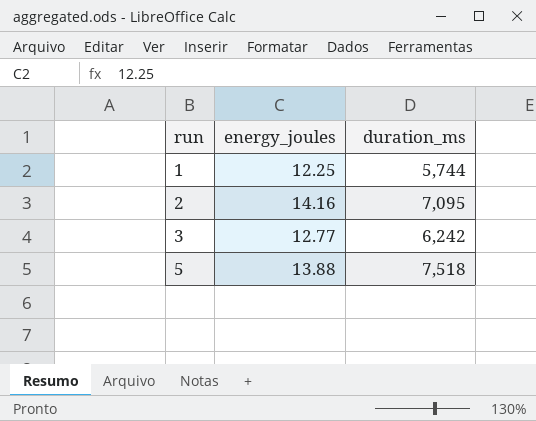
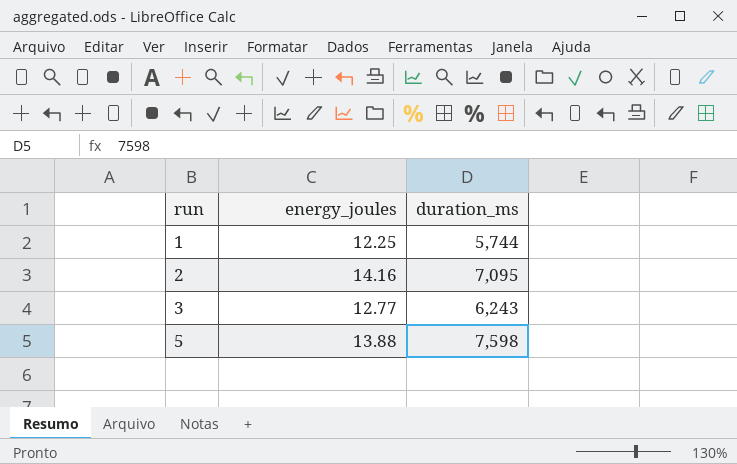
3 | duration_ms: 6,242 -> 6,243
5 | duration_ms: 7,518 -> 7,598

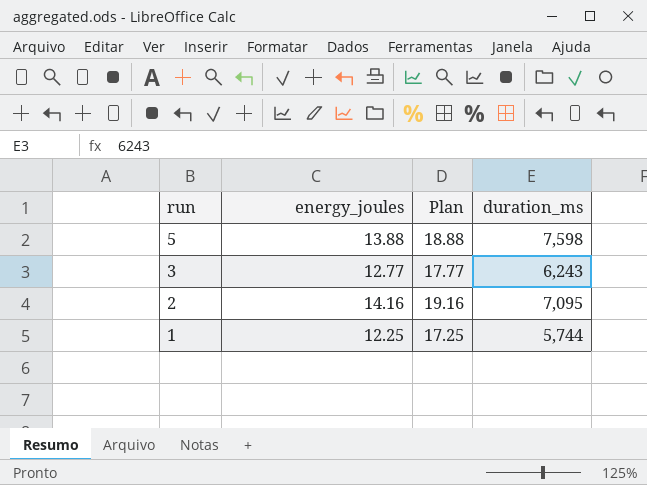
row order: run ascending -> run descending
column Plan | formula: none -> [energy_joules] + 5

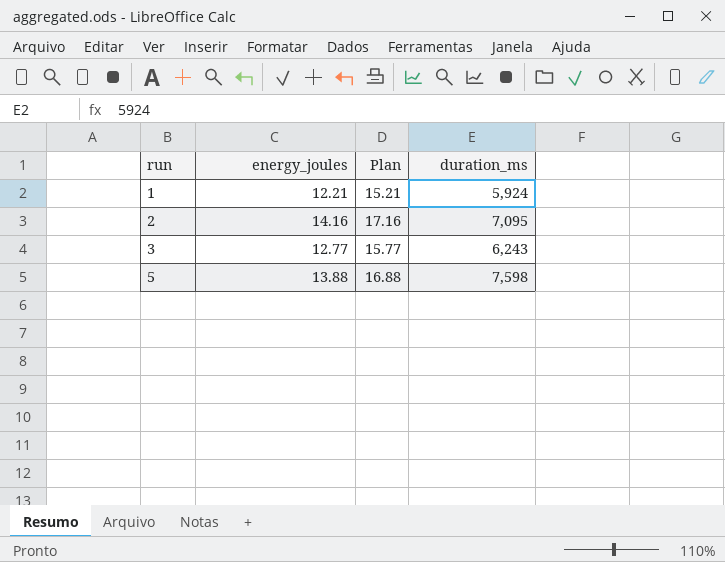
row order: run descending -> run ascending
column Plan | formula: [energy_joules] + 5 -> [energy_joules] + 3
1 | energy_joules: 12.25 -> 12.21
1 | duration_ms: 5,744 -> 5,924

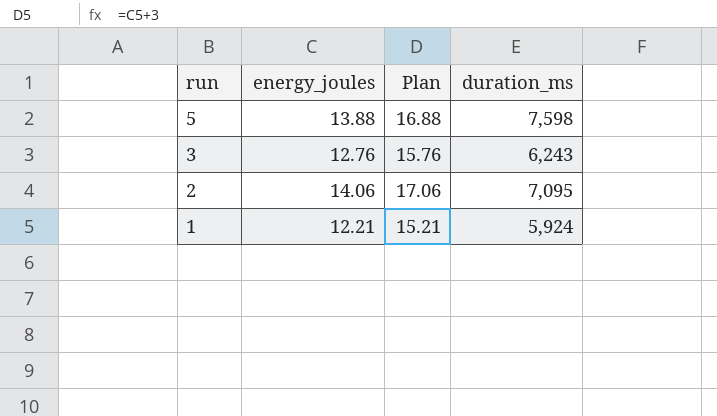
row order: run ascending -> run descending
3 | energy_joules: 12.77 -> 12.76
3 | Plan: 15.77 -> 15.76
2 | energy_joules: 14.16 -> 14.06
2 | Plan: 17.16 -> 17.06

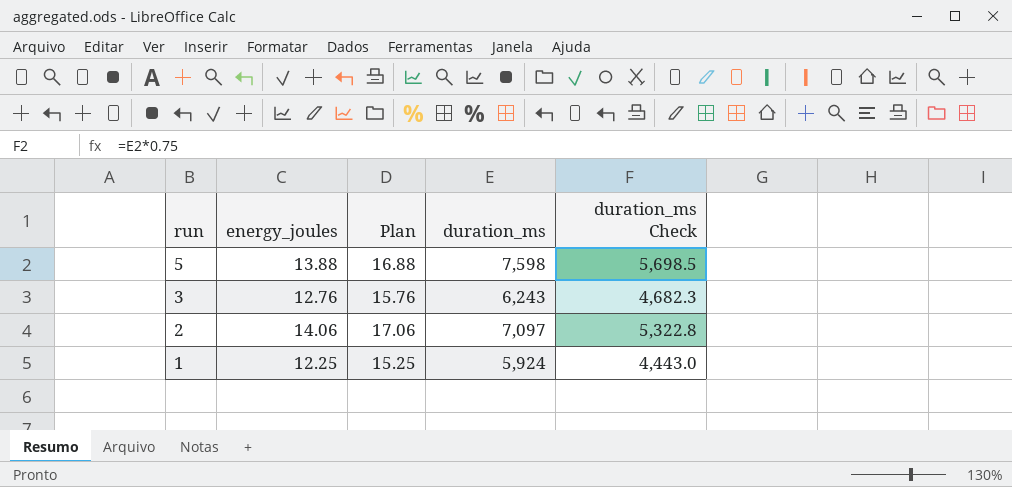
column duration_ms Check | formula: none -> [duration_ms] * 0.75
2 | duration_ms: 7,095 -> 7,097
1 | energy_joules: 12.21 -> 12.25
1 | Plan: 15.21 -> 15.25

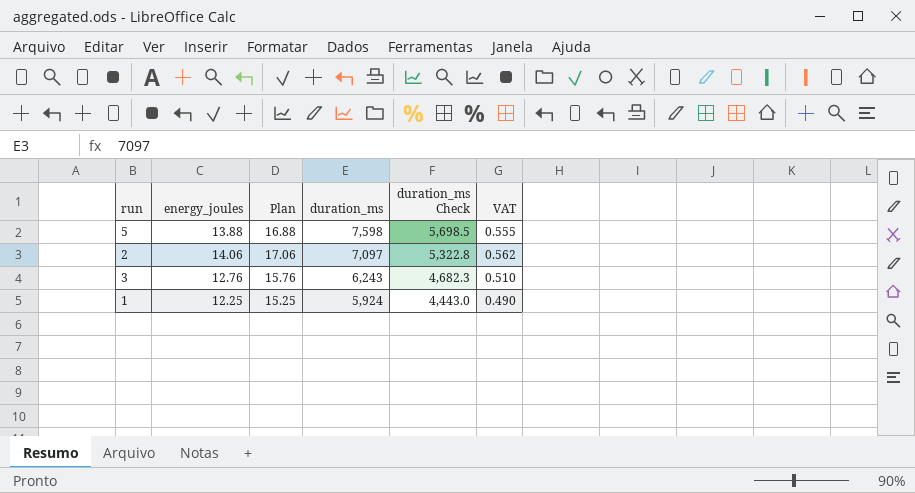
row order: run descending -> duration_ms descending
column VAT | formula: none -> [energy_joules] * 0.04

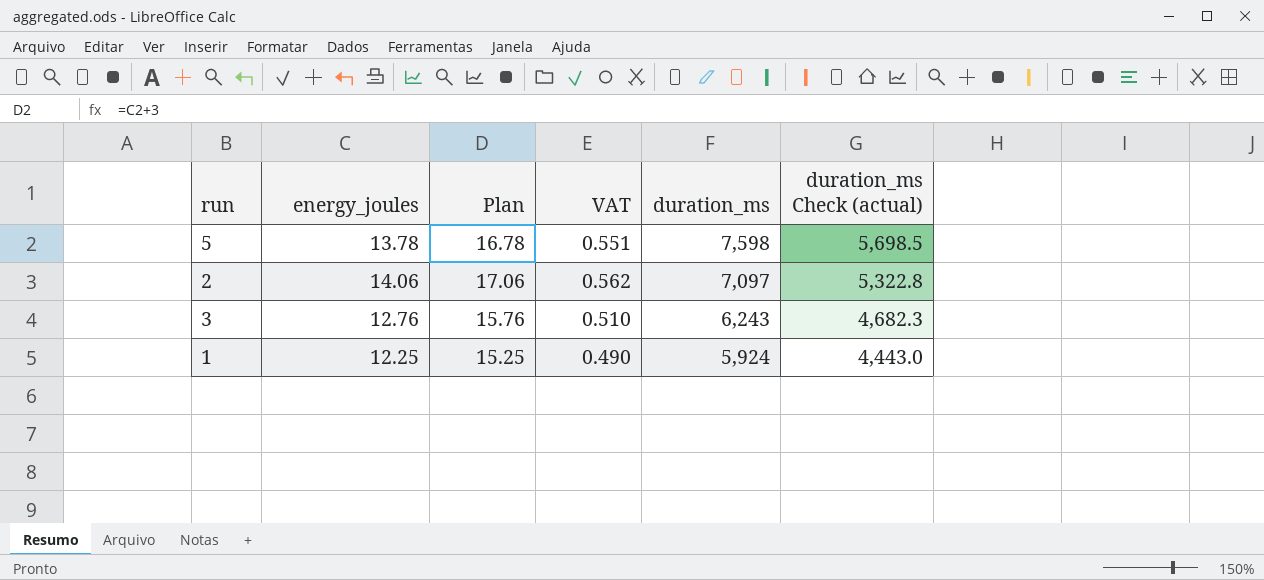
column VAT | position: 6 -> 4
column name: duration_ms Check -> duration_ms Check (actual)
5 | energy_joules: 13.88 -> 13.78
5 | Plan: 16.88 -> 16.78
5 | VAT: 0.555 -> 0.551

